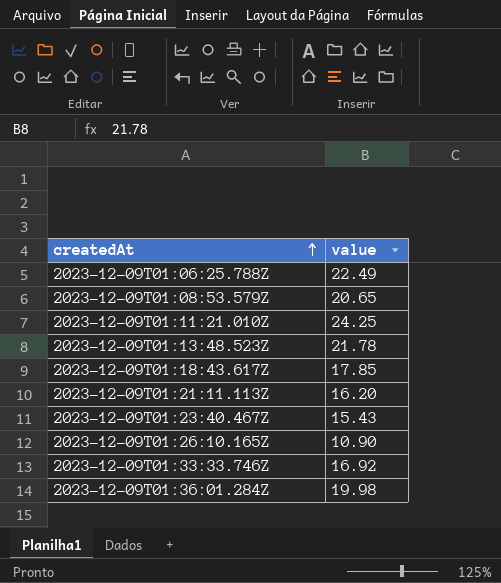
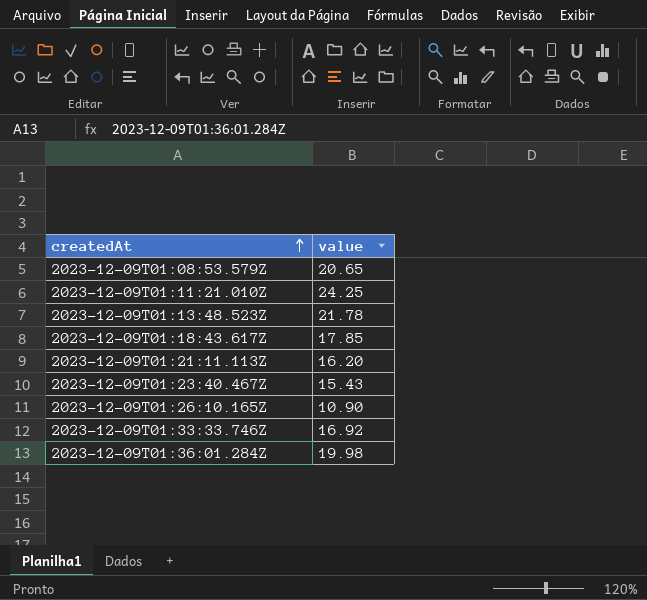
row 2023-12-09T01:06:25.788Z: 22.49 -> none

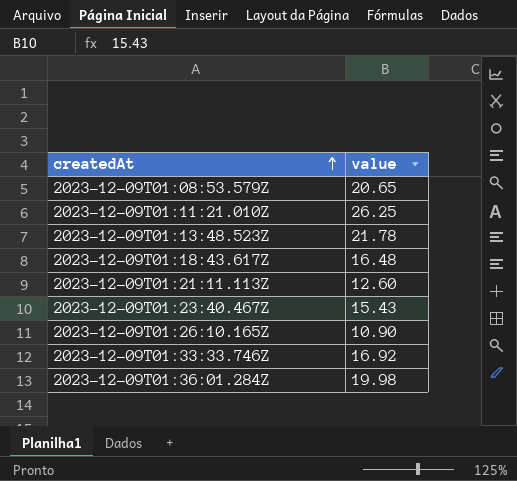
2023-12-09T01:11:21.010Z | value: 24.25 -> 26.25
2023-12-09T01:18:43.617Z | value: 17.85 -> 16.48
2023-12-09T01:21:11.113Z | value: 16.20 -> 12.60

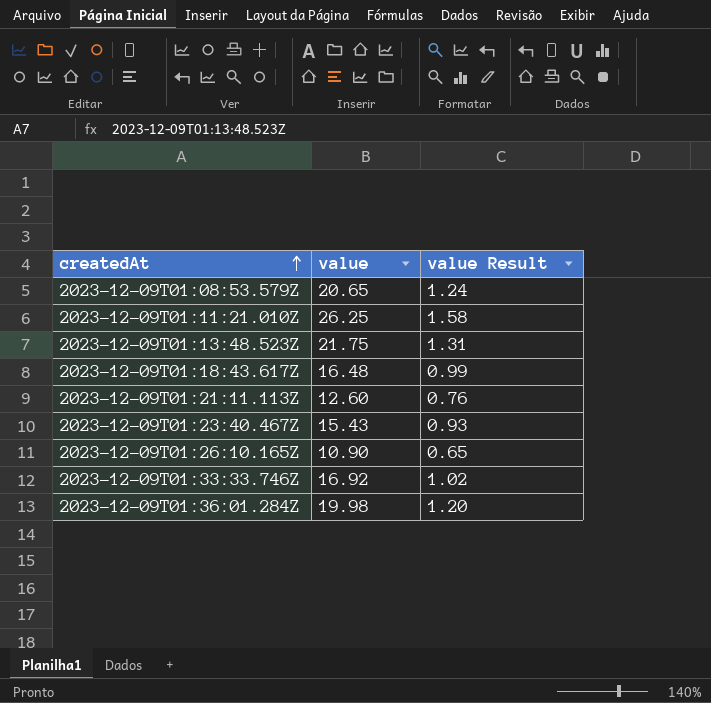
column value Result | formula: none -> [value] * 0.06
2023-12-09T01:13:48.523Z | value: 21.78 -> 21.75

